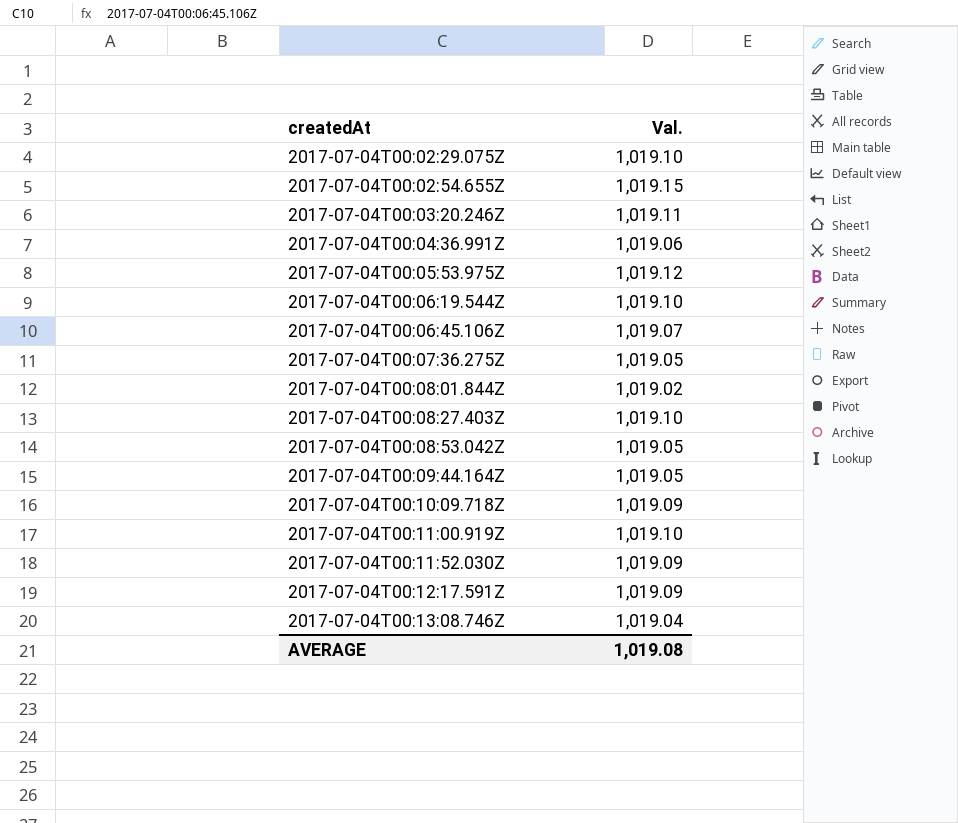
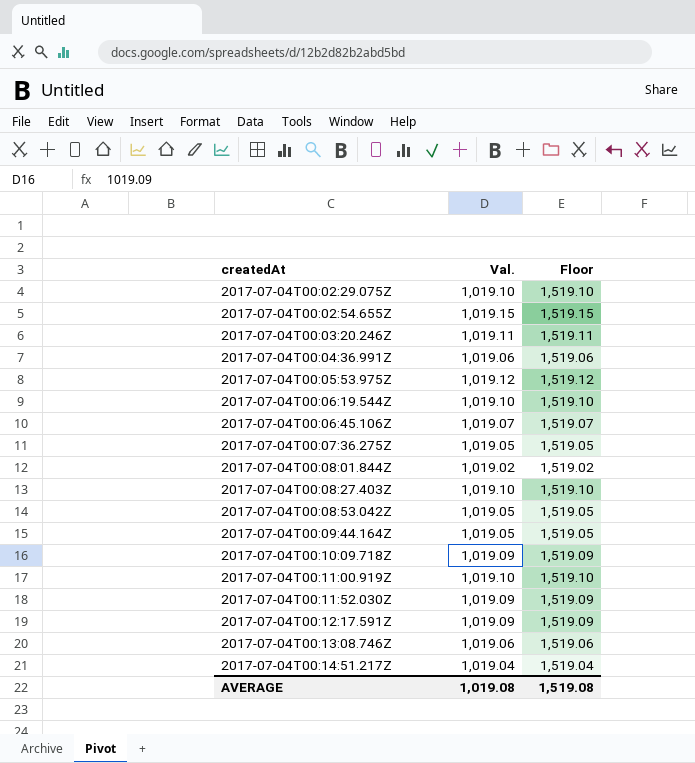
column Floor | formula: none -> [Val.] + 500
2017-07-04T00:13:08.746Z | Val.: 1,019.04 -> 1,019.06
row 2017-07-04T00:14:51.217Z: none -> 1,019.04 | 1,519.04

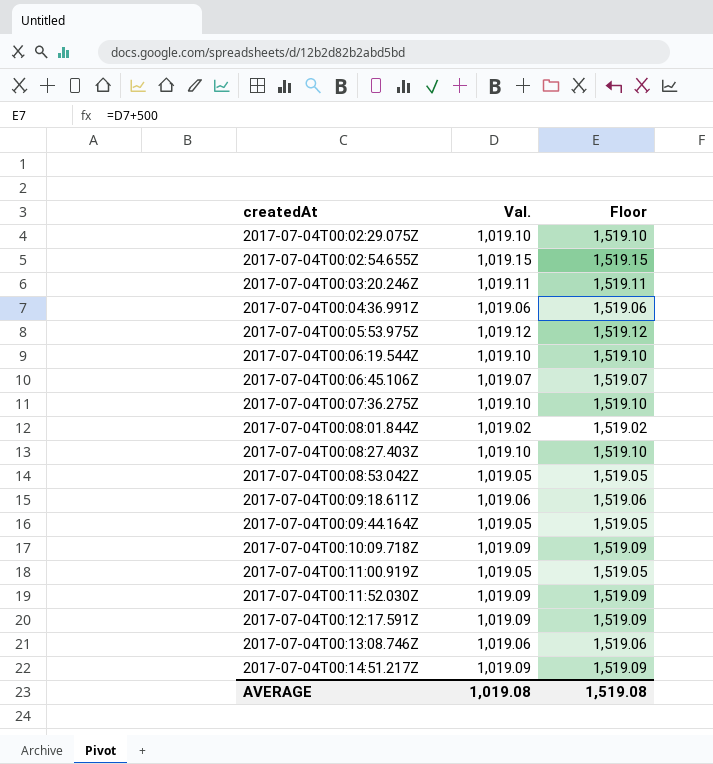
2017-07-04T00:07:36.275Z | Val.: 1,019.05 -> 1,019.10
2017-07-04T00:07:36.275Z | Floor: 1,519.05 -> 1,519.10
row 2017-07-04T00:09:18.611Z: none -> 1,019.06 | 1,519.06
2017-07-04T00:11:00.919Z | Val.: 1,019.10 -> 1,019.05
2017-07-04T00:11:00.919Z | Floor: 1,519.10 -> 1,519.05
2017-07-04T00:14:51.217Z | Val.: 1,019.04 -> 1,019.09
2017-07-04T00:14:51.217Z | Floor: 1,519.04 -> 1,519.09

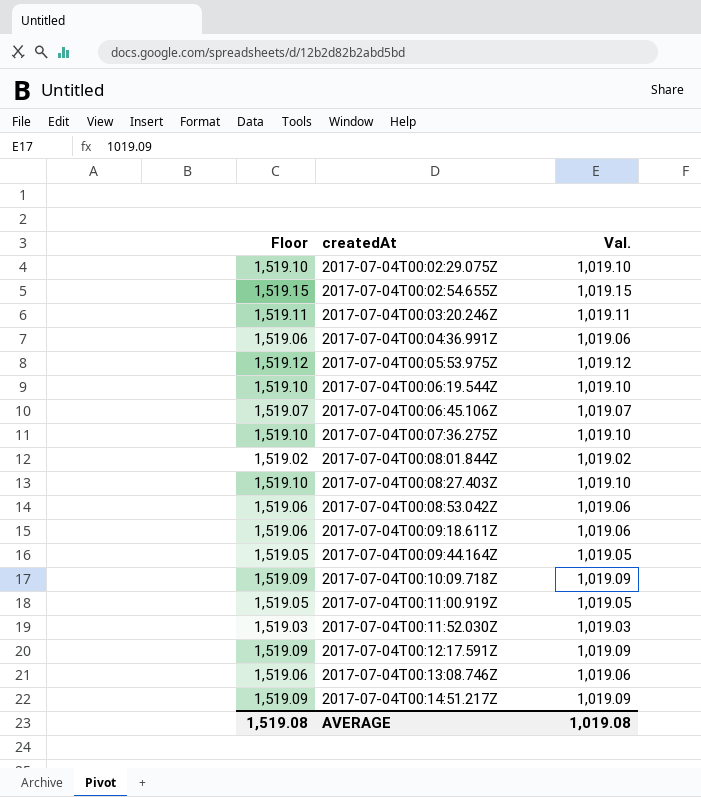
column Floor | position: 3 -> 1
2017-07-04T00:08:53.042Z | Floor: 1,519.05 -> 1,519.06
2017-07-04T00:08:53.042Z | Val.: 1,019.05 -> 1,019.06
2017-07-04T00:11:52.030Z | Floor: 1,519.09 -> 1,519.03
2017-07-04T00:11:52.030Z | Val.: 1,019.09 -> 1,019.03

